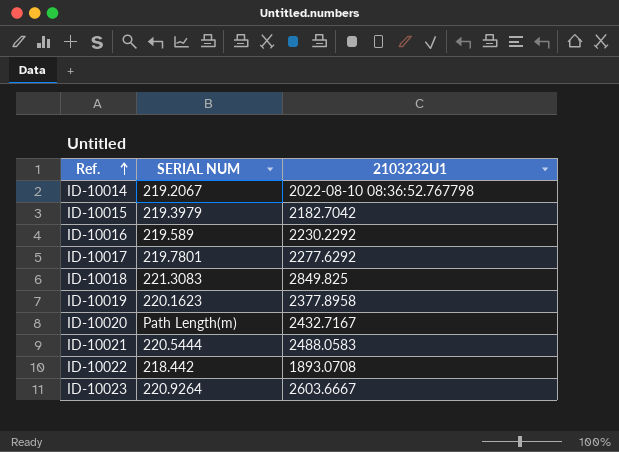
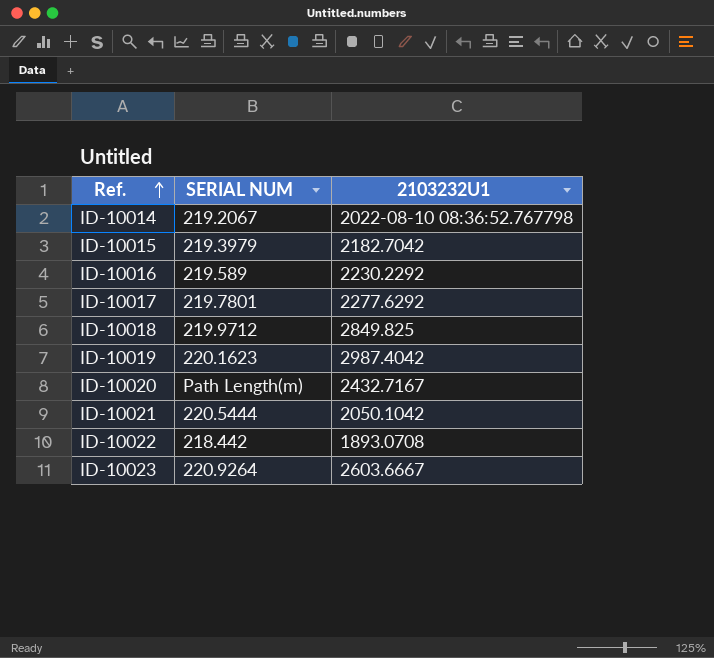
ID-10018 | SERIAL NUM: 221.3083 -> 219.9712
ID-10019 | 2103232U1: 2377.8958 -> 2987.4042
ID-10021 | 2103232U1: 2488.0583 -> 2050.1042

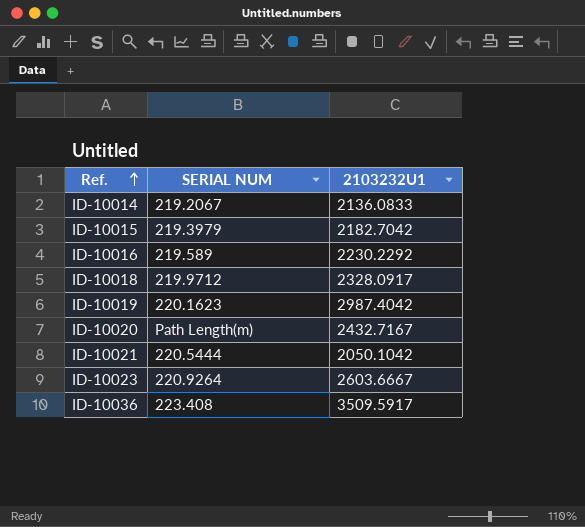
row ID-10017: 219.7801 | 2277.6292 -> none
row ID-10022: 218.442 | 1893.0708 -> none
ID-10014 | 2103232U1: 2022-08-10 08:36:52.767798 -> 2136.0833
ID-10018 | 2103232U1: 2849.825 -> 2328.0917
row ID-10036: none -> 223.408 | 3509.5917

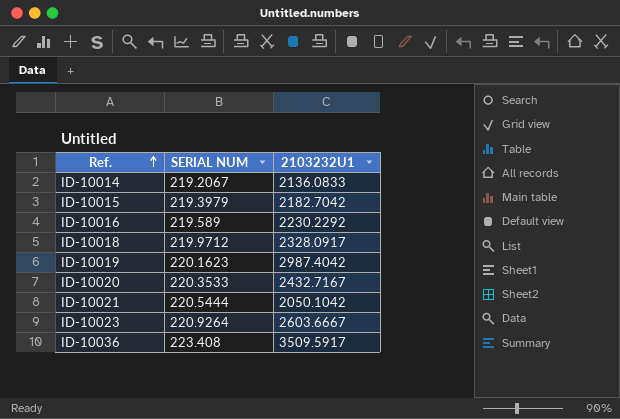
ID-10020 | SERIAL NUM: Path Length(m) -> 220.3533

